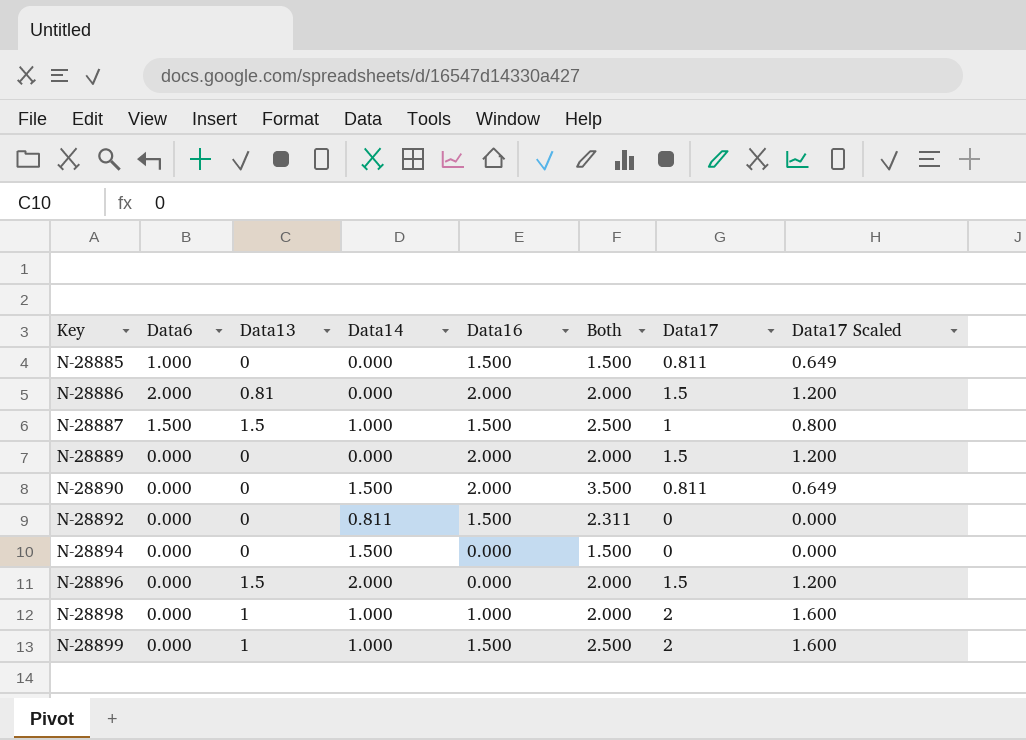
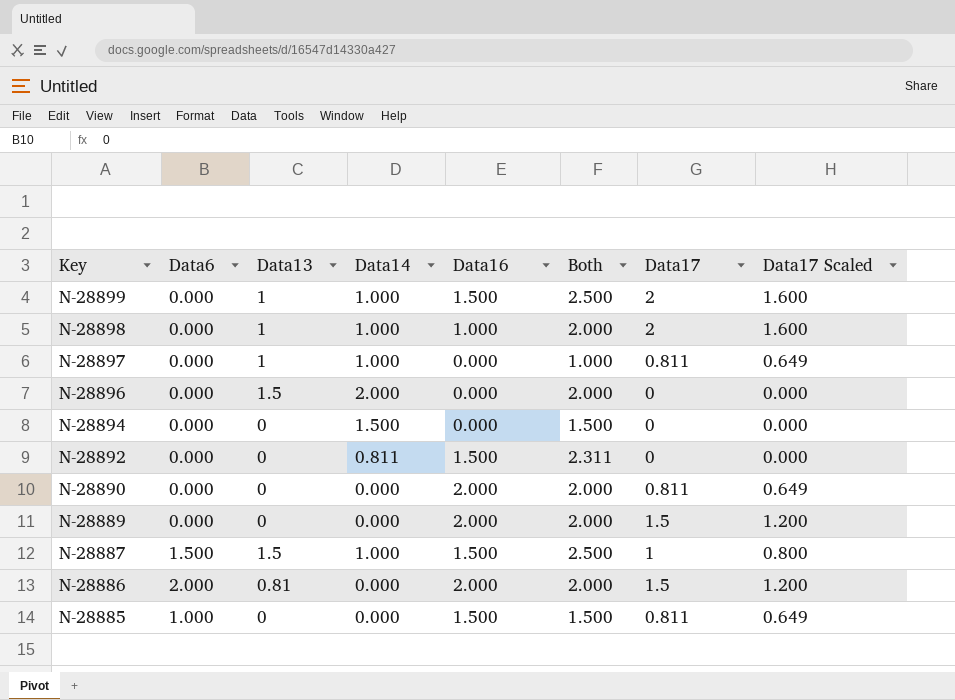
row order: Key ascending -> Key descending
row N-28897: none -> 0.000 | 1 | 1.000 | 0.000 | 1.000 | 0.811 | 0.649
N-28896 | Data17: 1.5 -> 0
N-28896 | Data17 Scaled: 1.200 -> 0.000
N-28890 | Data14: 1.500 -> 0.000
N-28890 | Both: 3.500 -> 2.000

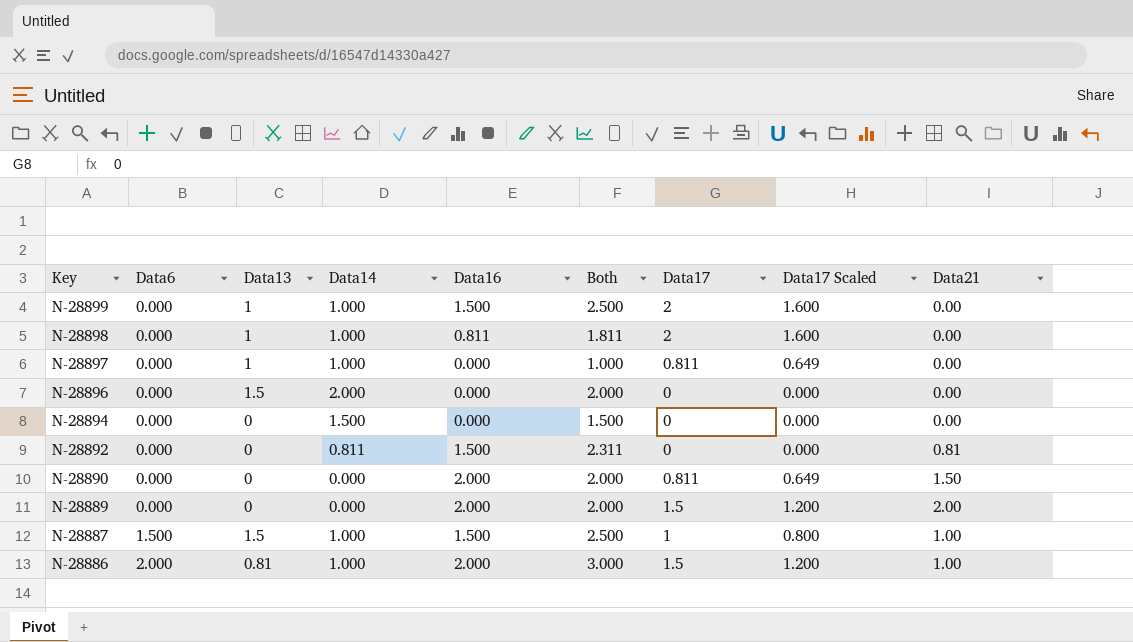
column Data21 | position: none -> 9
row N-28885: 1.000 | 0 | 0.000 | 1.500 | 1.500 | 0.811 | 0.649 -> none
N-28898 | Data16: 1.000 -> 0.811
N-28898 | Both: 2.000 -> 1.811
N-28886 | Data14: 0.000 -> 1.000
N-28886 | Both: 2.000 -> 3.000

